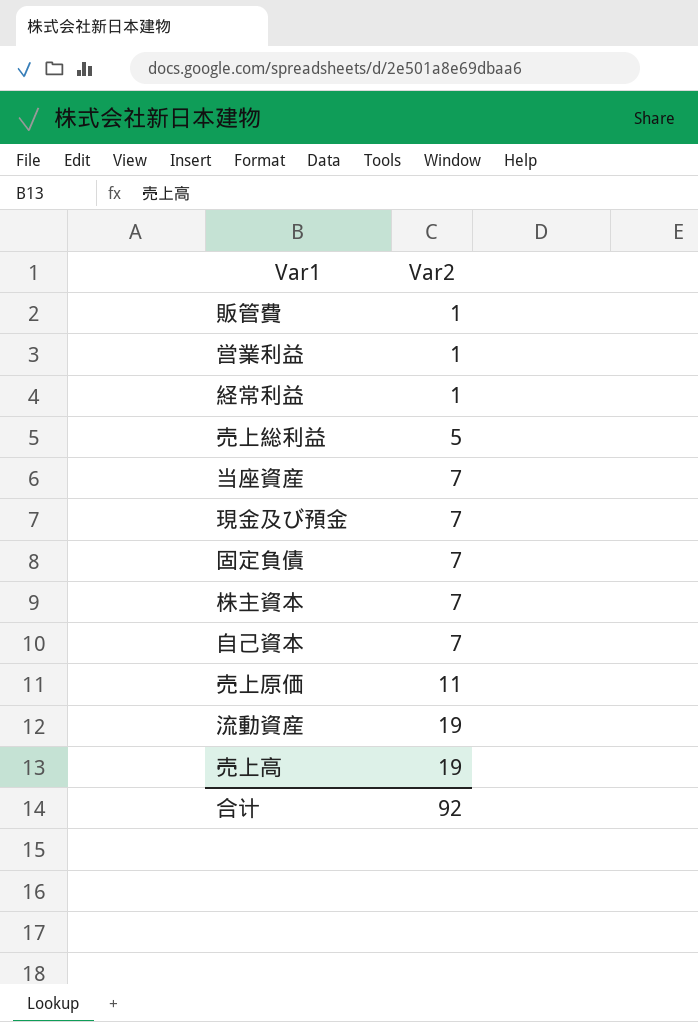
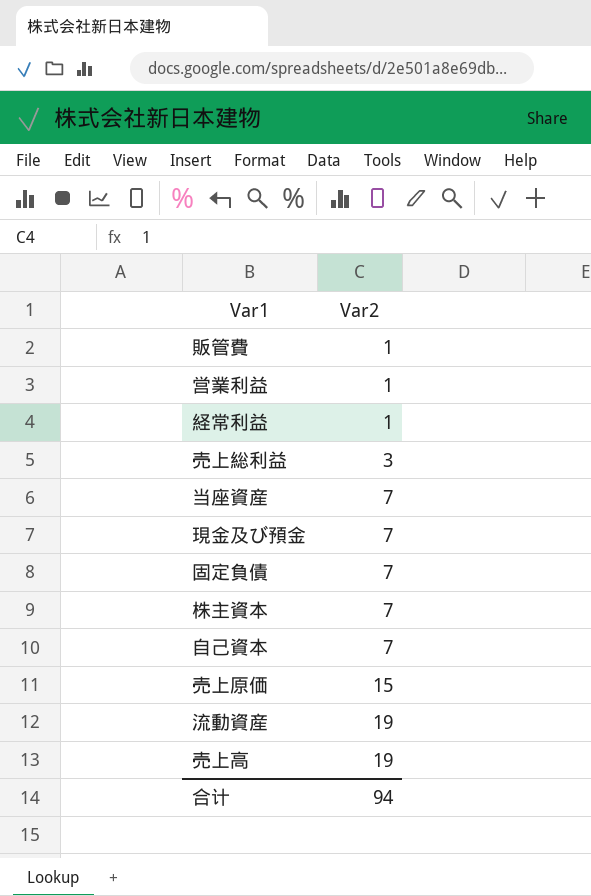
売上総利益 | Var2: 5 -> 3
売上原価 | Var2: 11 -> 15
合计 | Var2: 92 -> 94

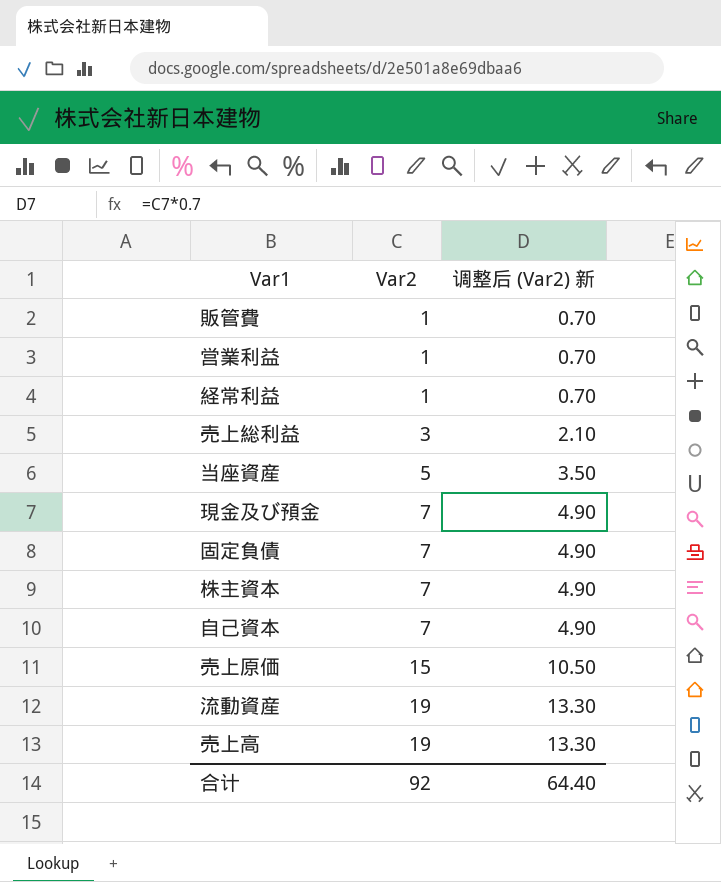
column 调整后 (Var2) 新 | formula: none -> [Var2] * 0.7
当座資産 | Var2: 7 -> 5
合计 | Var2: 94 -> 92

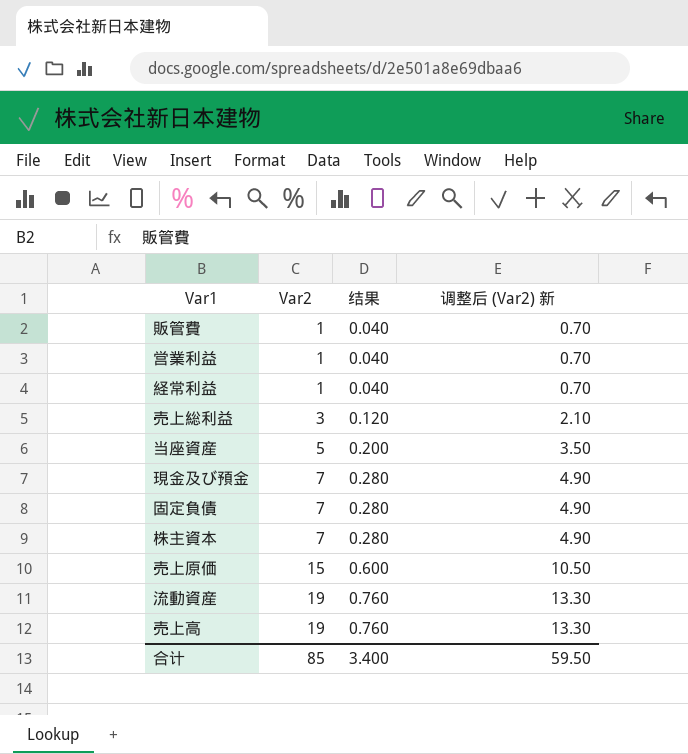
column 结果 | formula: none -> [Var2] * 0.04
row 自己資本: 7 | 4.90 -> none
合计 | Var2: 92 -> 85
合计 | 调整后 (Var2) 新: 64.40 -> 59.50

